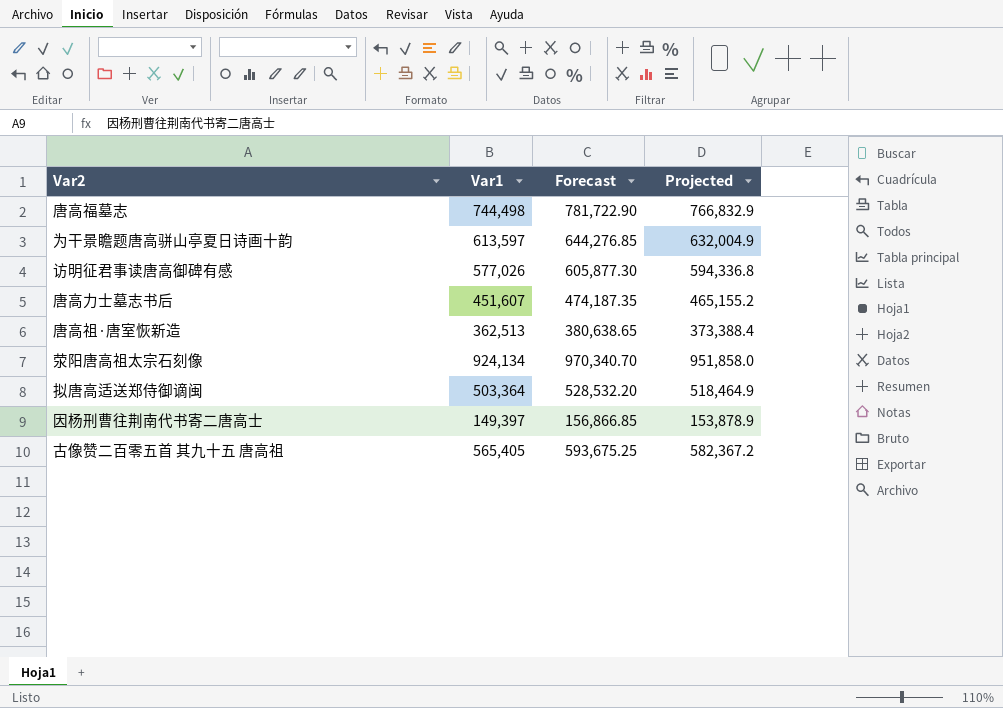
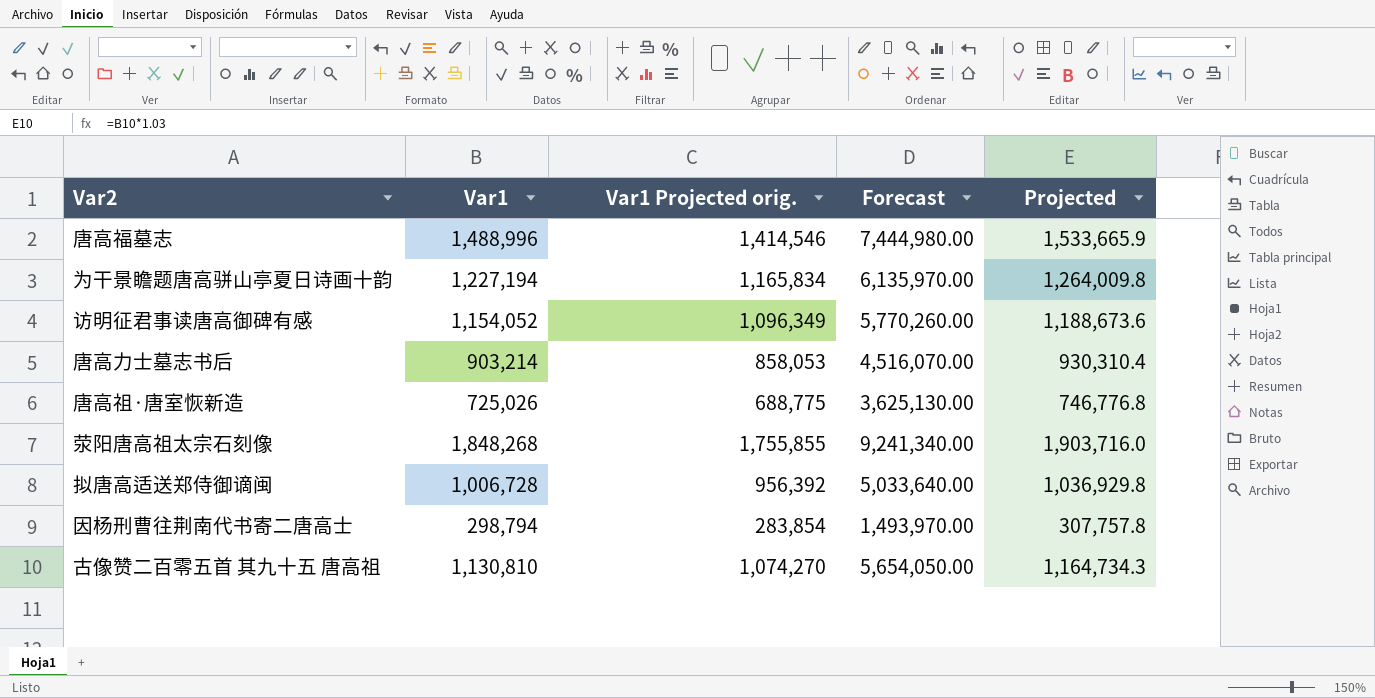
column Var1 Projected orig. | formula: none -> [Var1] * 0.95
column Forecast | formula: [Var1] * 1.05 -> [Var1] * 5
唐高福墓志 | Var1: 744,498 -> 1,488,996
唐高福墓志 | Projected: 766,832.9 -> 1,533,665.9
为干景瞻题唐高骈山亭夏日诗画十韵 | Var1: 613,597 -> 1,227,194
为干景瞻题唐高骈山亭夏日诗画十韵 | Projected: 632,004.9 -> 1,264,009.8
访明征君事读唐高御碑有感 | Var1: 577,026 -> 1,154,052
访明征君事读唐高御碑有感 | Projected: 594,336.8 -> 1,188,673.6
唐高力士墓志书后 | Var1: 451,607 -> 903,214
唐高力士墓志书后 | Projected: 465,155.2 -> 930,310.4
唐高祖·唐室恢新造 | Var1: 362,513 -> 725,026
唐高祖·唐室恢新造 | Projected: 373,388.4 -> 746,776.8
荥阳唐高祖太宗石刻像 | Var1: 924,134 -> 1,848,268
荥阳唐高祖太宗石刻像 | Projected: 951,858.0 -> 1,903,716.0
拟唐高适送郑侍御谪闽 | Var1: 503,364 -> 1,006,728
拟唐高适送郑侍御谪闽 | Projected: 518,464.9 -> 1,036,929.8
因杨刑曹往荆南代书寄二唐高士 | Var1: 149,397 -> 298,794
因杨刑曹往荆南代书寄二唐高士 | Projected: 153,878.9 -> 307,757.8
古像赞二百零五首 其九十五 唐高祖 | Var1: 565,405 -> 1,130,810
古像赞二百零五首 其九十五 唐高祖 | Projected: 582,367.2 -> 1,164,734.3

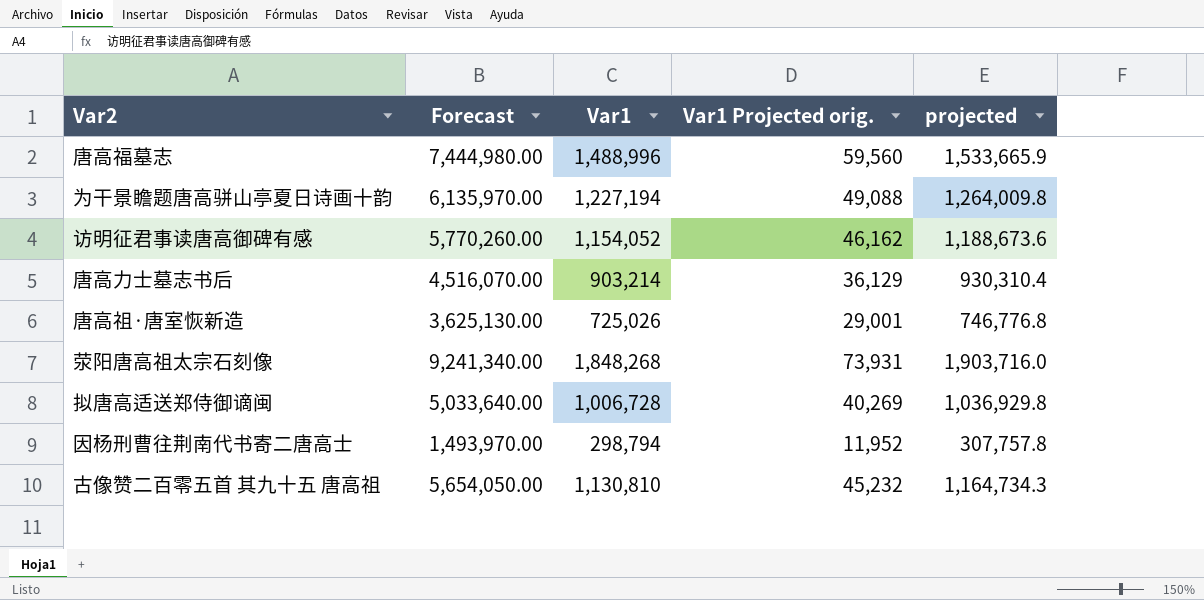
column Forecast | position: 4 -> 2
column Var1 Projected orig. | formula: [Var1] * 0.95 -> [Var1] * 0.04
column name: Projected -> projected

